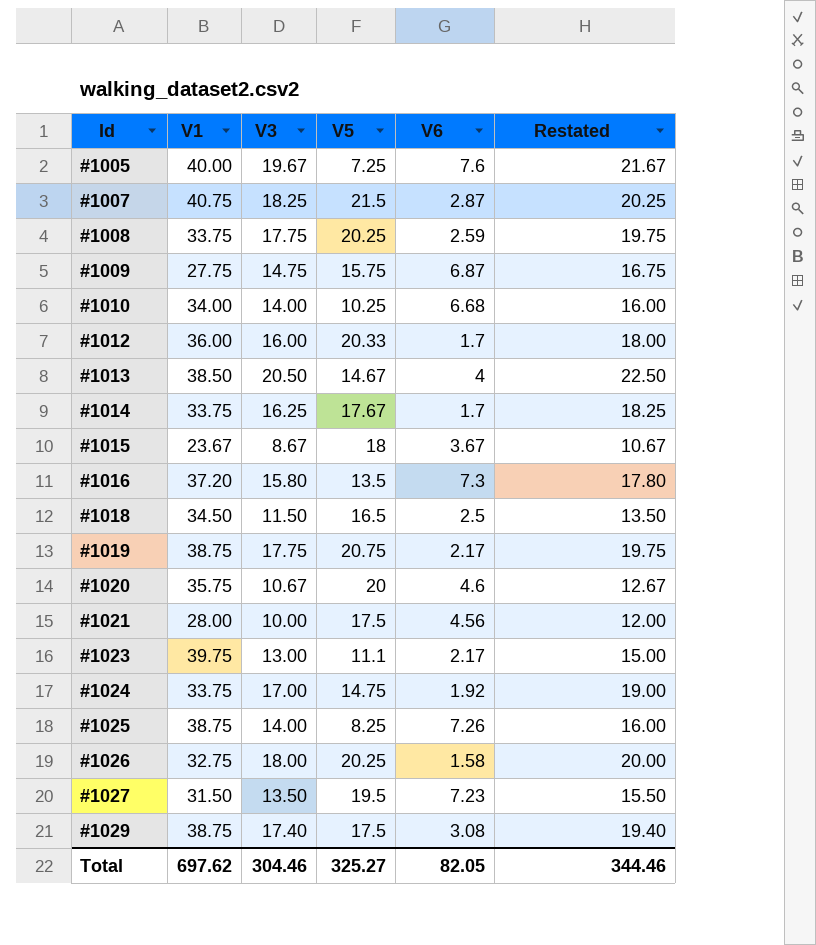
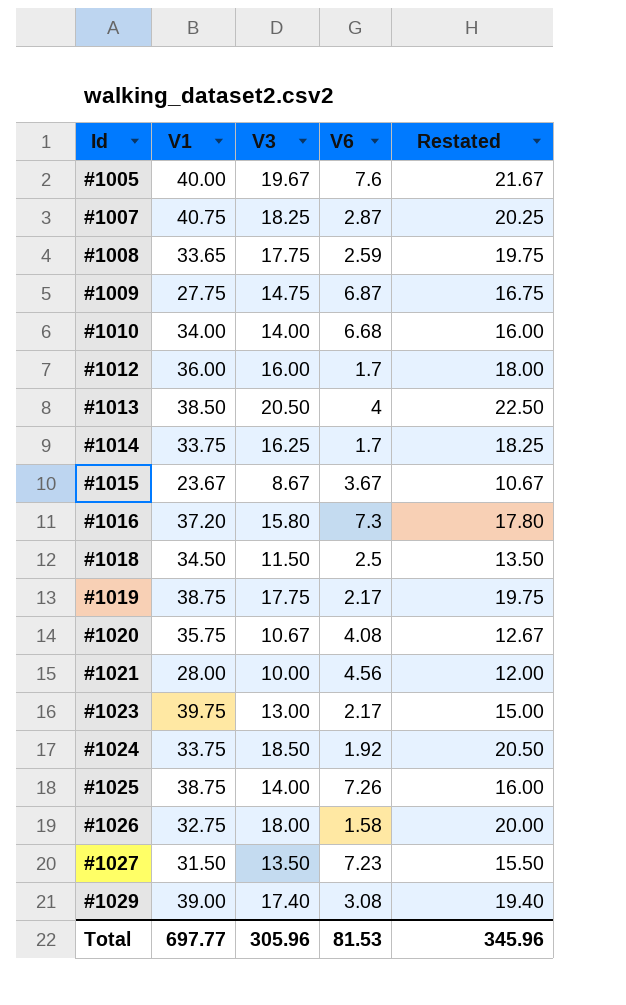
column V5 | position: 4 -> none
#1008 | V1: 33.75 -> 33.65
#1020 | V6: 4.6 -> 4.08
#1024 | V3: 17.00 -> 18.50
#1024 | Restated: 19.00 -> 20.50
#1029 | V1: 38.75 -> 39.00
Total | V1: 697.62 -> 697.77
Total | V3: 304.46 -> 305.96
Total | V6: 82.05 -> 81.53
Total | Restated: 344.46 -> 345.96

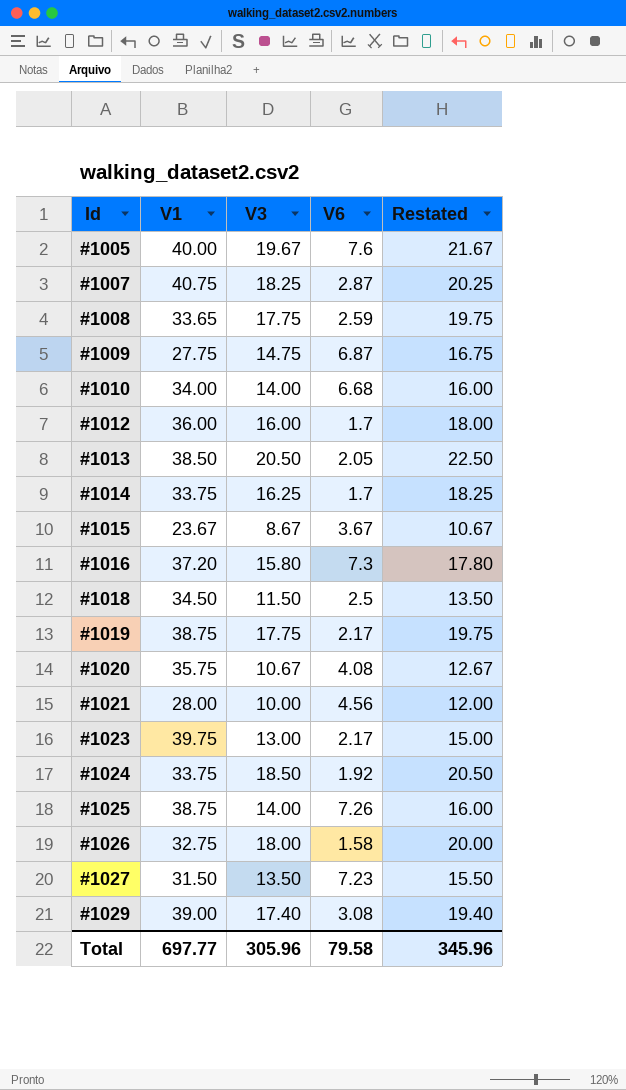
#1013 | V6: 4 -> 2.05
Total | V6: 81.53 -> 79.58

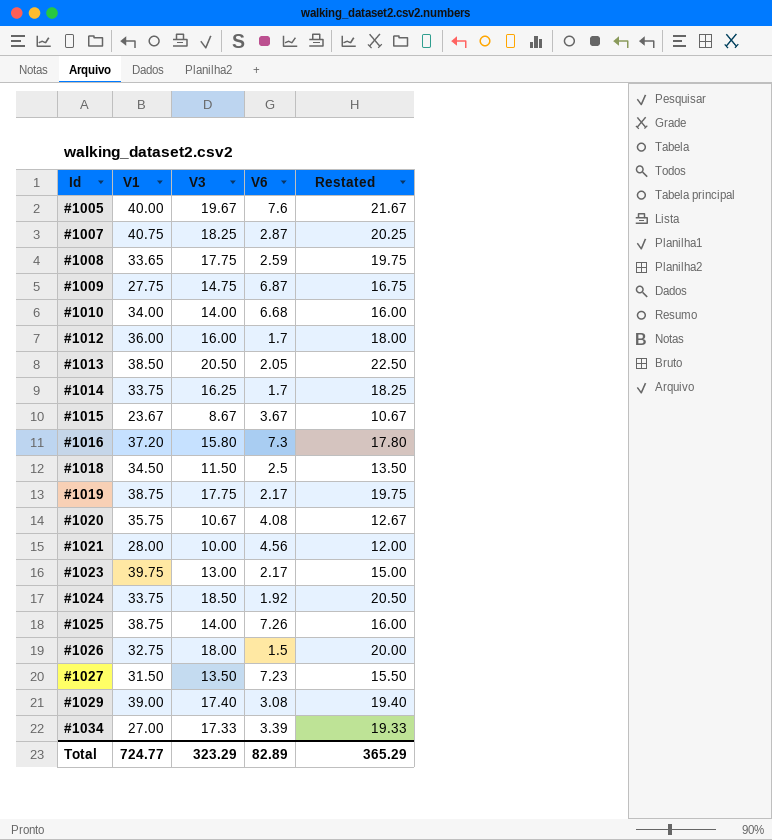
#1026 | V6: 1.58 -> 1.5
row #1034: none -> 27.00 | 17.33 | 3.39 | 19.33
Total | V1: 697.77 -> 724.77
Total | V3: 305.96 -> 323.29
Total | V6: 79.58 -> 82.89
Total | Restated: 345.96 -> 365.29

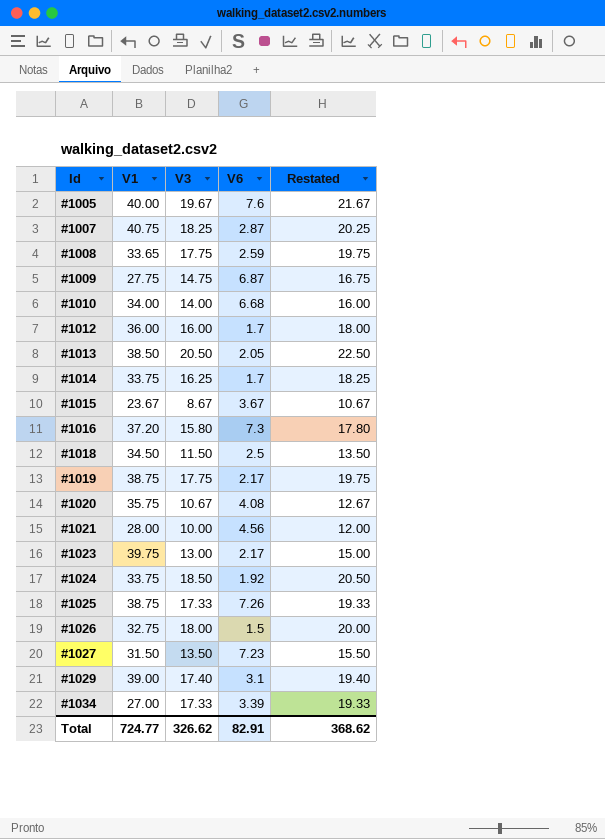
#1025 | V3: 14.00 -> 17.33
#1025 | Restated: 16.00 -> 19.33
#1029 | V6: 3.08 -> 3.1
Total | V3: 323.29 -> 326.62
Total | V6: 82.89 -> 82.91
Total | Restated: 365.29 -> 368.62

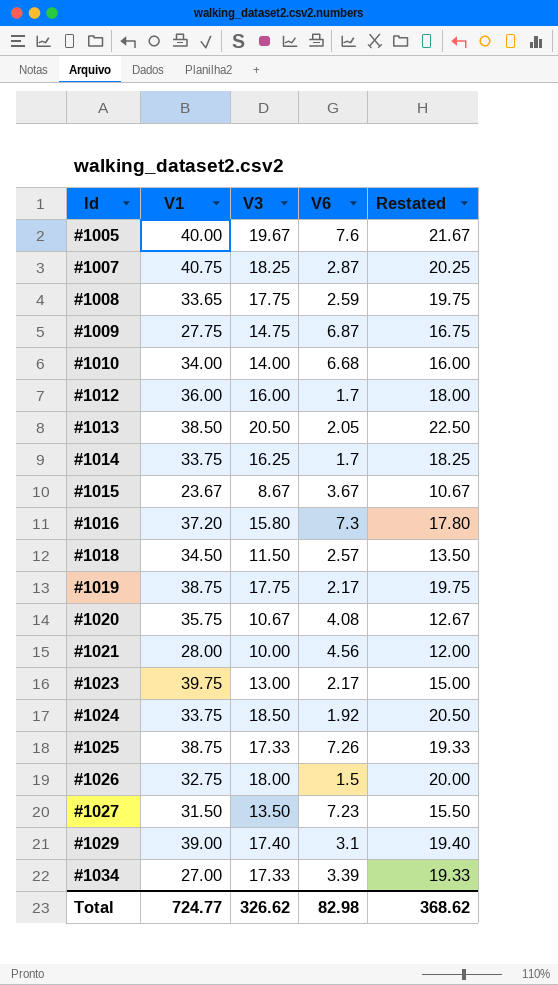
#1018 | V6: 2.5 -> 2.57
Total | V6: 82.91 -> 82.98

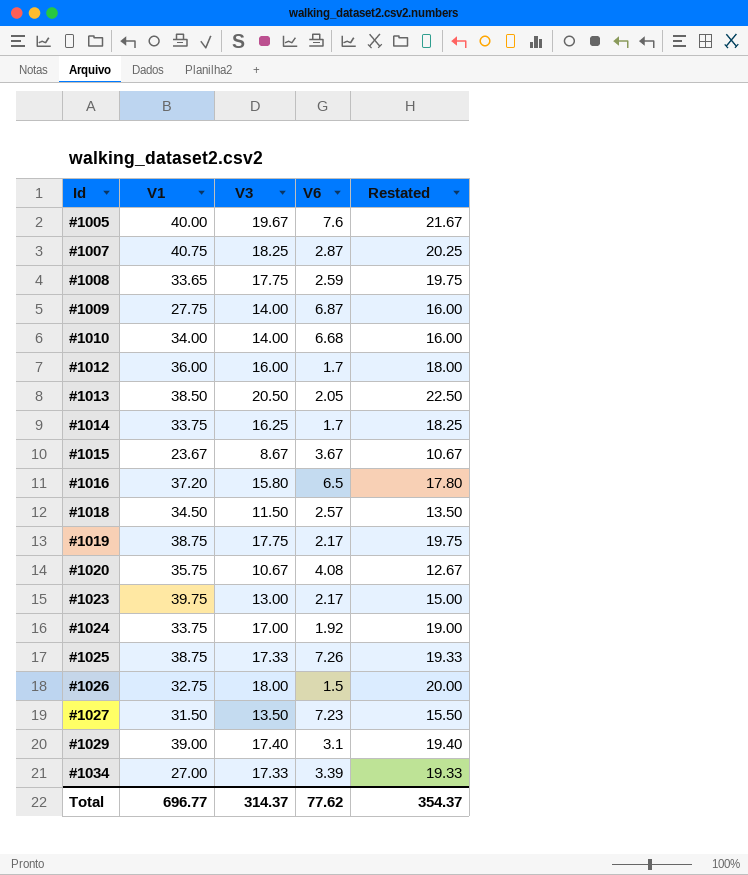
row #1021: 28.00 | 10.00 | 4.56 | 12.00 -> none
#1009 | V3: 14.75 -> 14.00
#1009 | Restated: 16.75 -> 16.00
#1016 | V6: 7.3 -> 6.5
#1024 | V3: 18.50 -> 17.00
#1024 | Restated: 20.50 -> 19.00
Total | V1: 724.77 -> 696.77
Total | V3: 326.62 -> 314.37
Total | V6: 82.98 -> 77.62
Total | Restated: 368.62 -> 354.37

